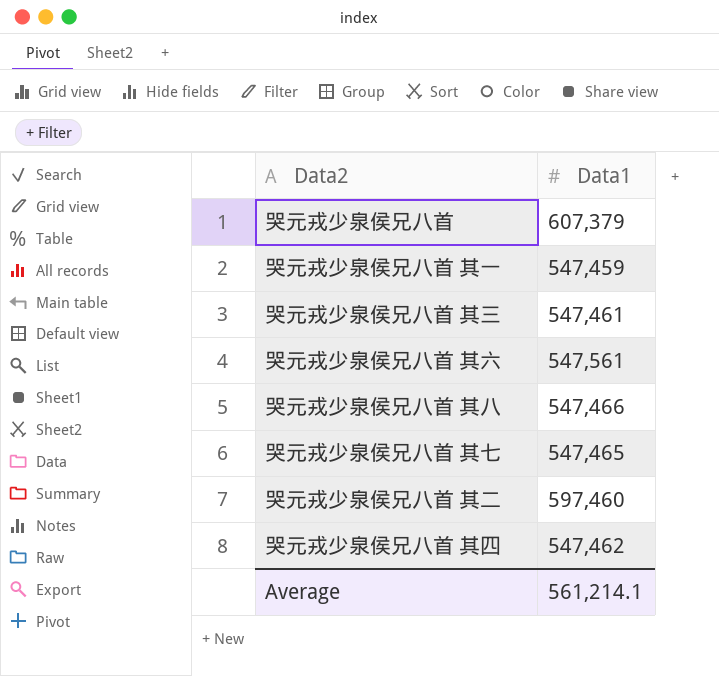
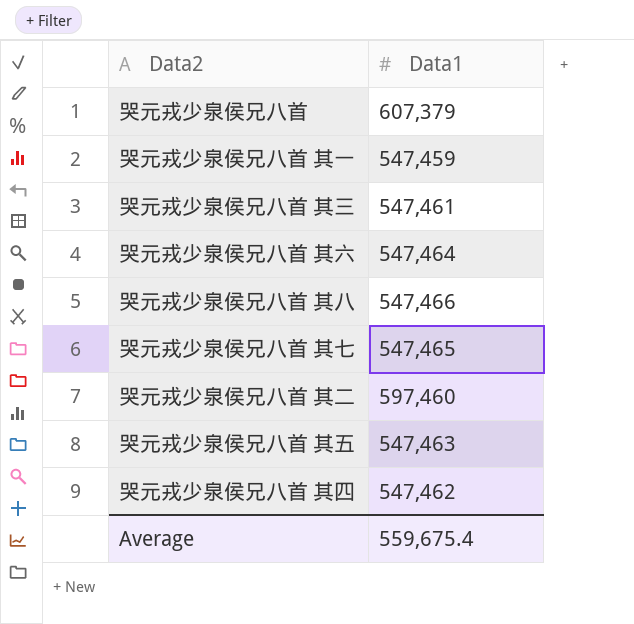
哭元戎少泉侯兄八首 其六 | Data1: 547,561 -> 547,464
row 哭元戎少泉侯兄八首 其五: none -> 547,463
Average | Data1: 561,214.1 -> 559,675.4

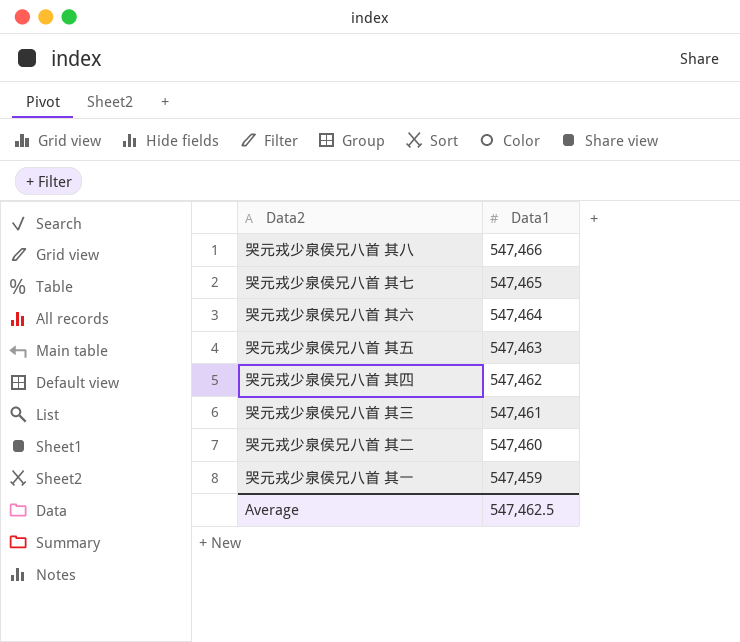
row order: none -> Data1 descending
row 哭元戎少泉侯兄八首: 607,379 -> none
哭元戎少泉侯兄八首 其二 | Data1: 597,460 -> 547,460
Average | Data1: 559,675.4 -> 547,462.5

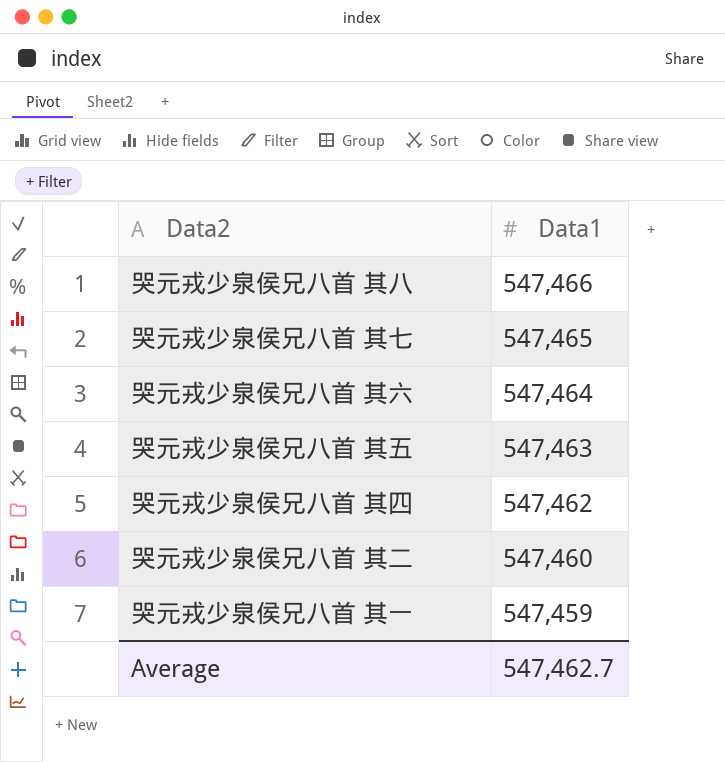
row 哭元戎少泉侯兄八首 其三: 547,461 -> none
Average | Data1: 547,462.5 -> 547,462.7

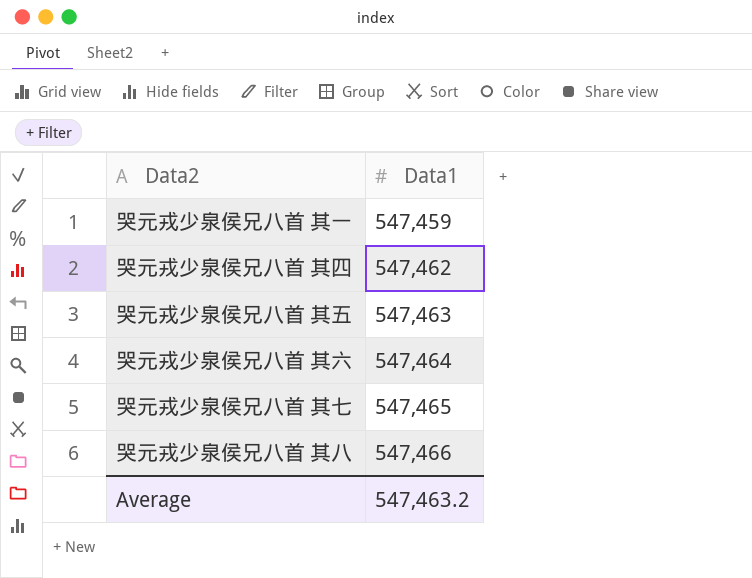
row order: Data1 descending -> Data1 ascending
row 哭元戎少泉侯兄八首 其二: 547,460 -> none
Average | Data1: 547,462.7 -> 547,463.2

